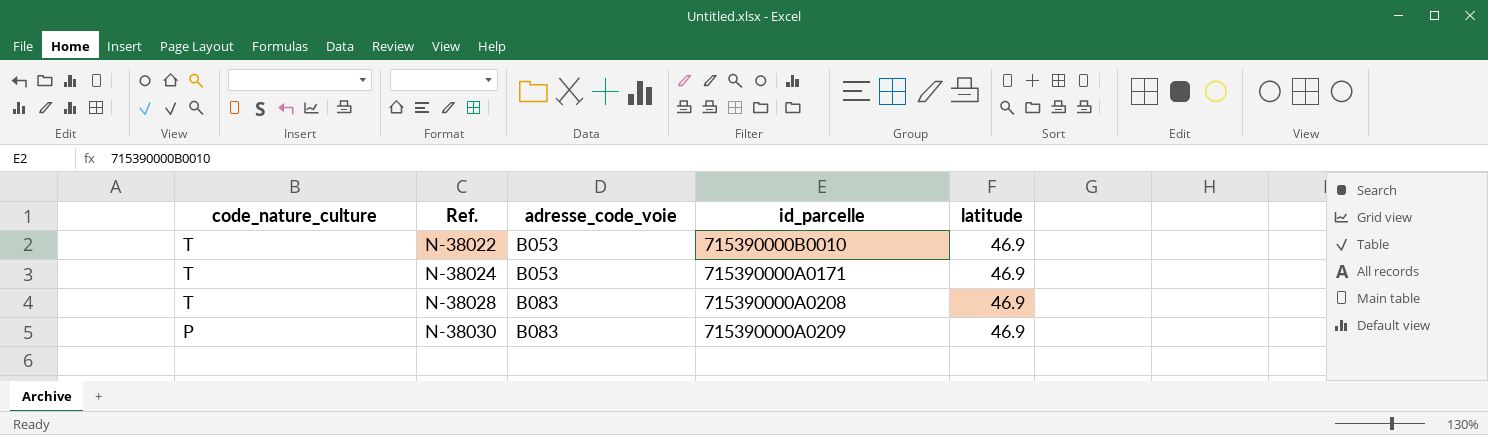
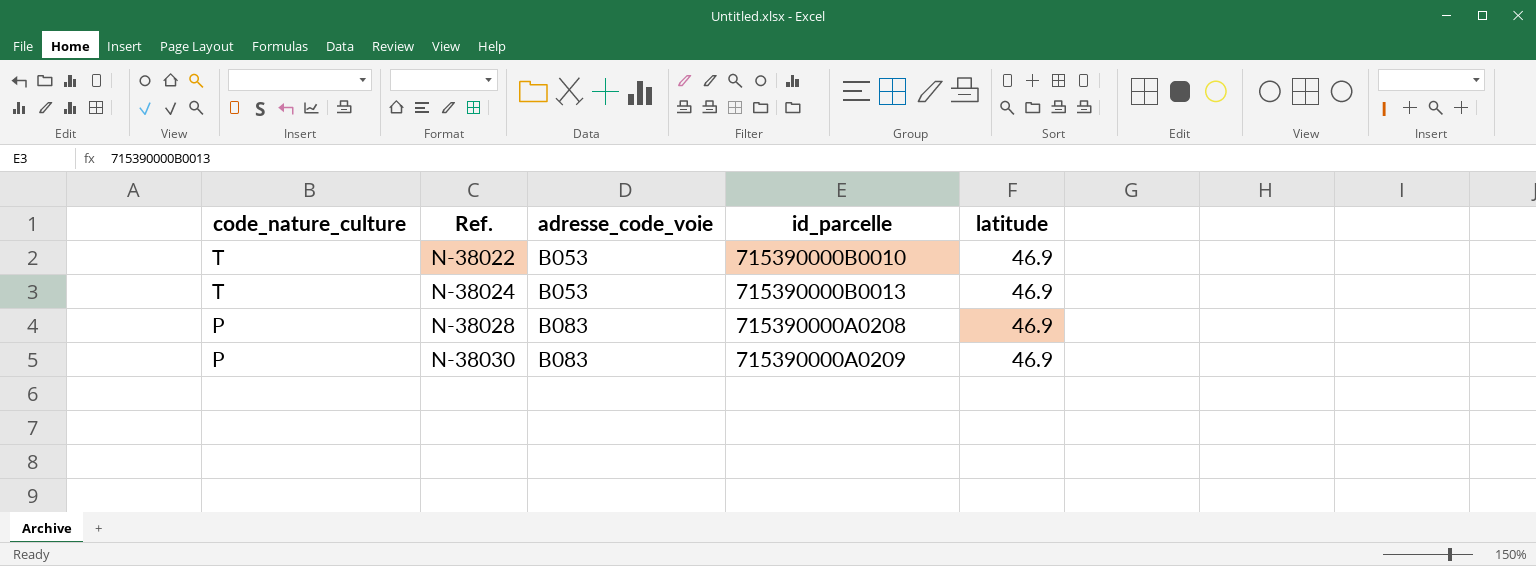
N-38024 | id_parcelle: 715390000A0171 -> 715390000B0013
N-38028 | code_nature_culture: T -> P

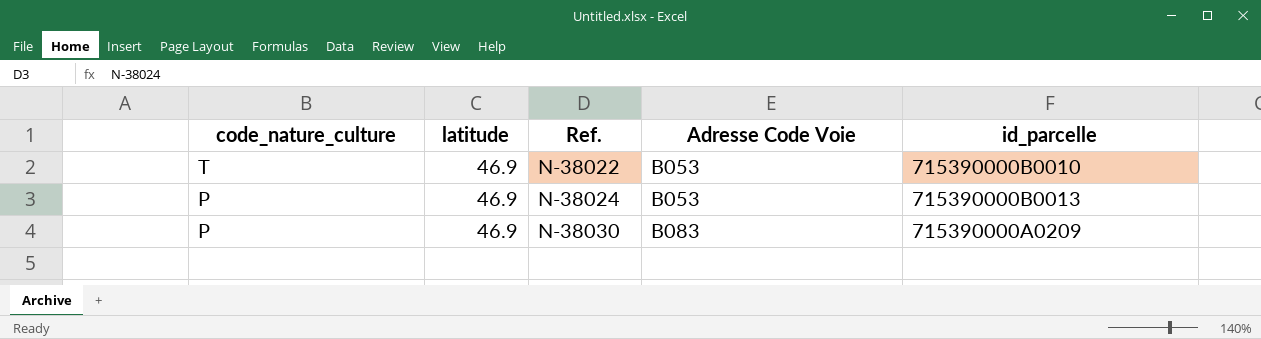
column latitude | position: 5 -> 2
column name: adresse_code_voie -> Adresse Code Voie
row N-38028: P | B083 | 715390000A0208 | 46.9 -> none
N-38024 | code_nature_culture: T -> P

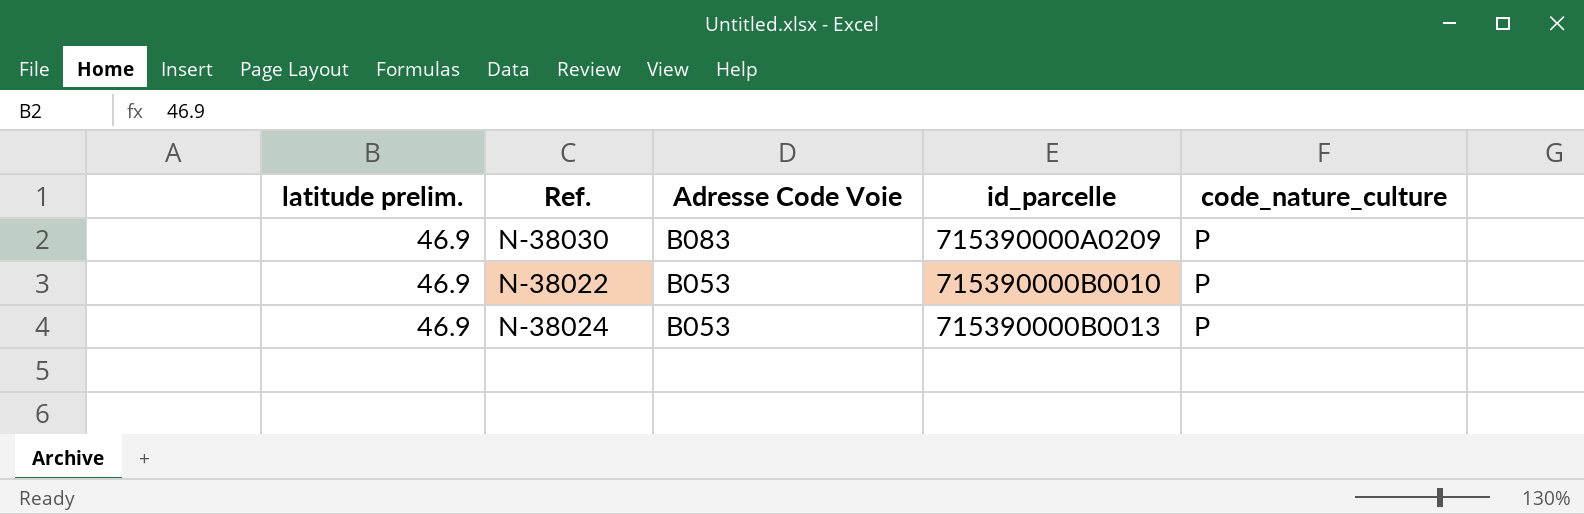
row order: code_nature_culture descending -> Adresse Code Voie descending
column name: latitude -> latitude prelim.
column code_nature_culture | position: 1 -> 5
N-38022 | code_nature_culture: T -> P

